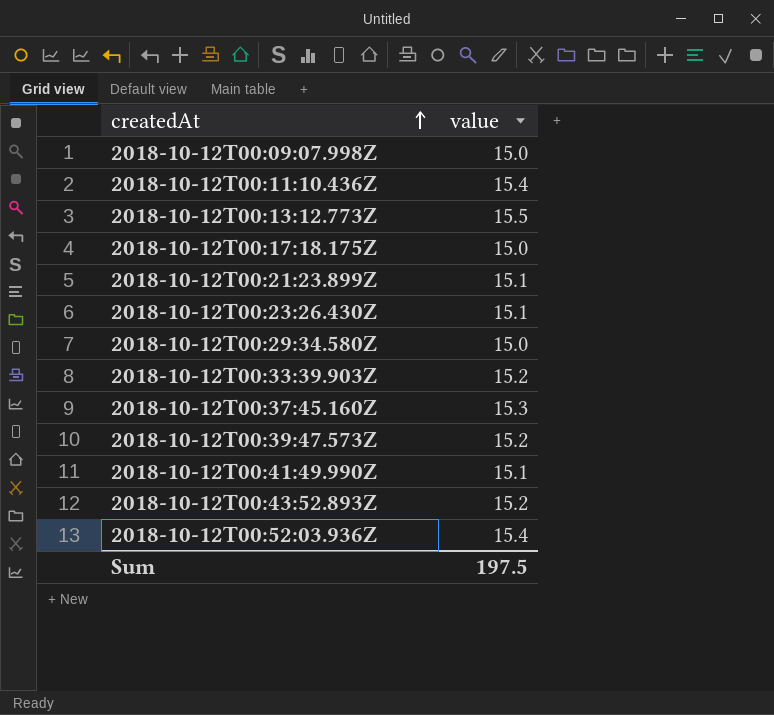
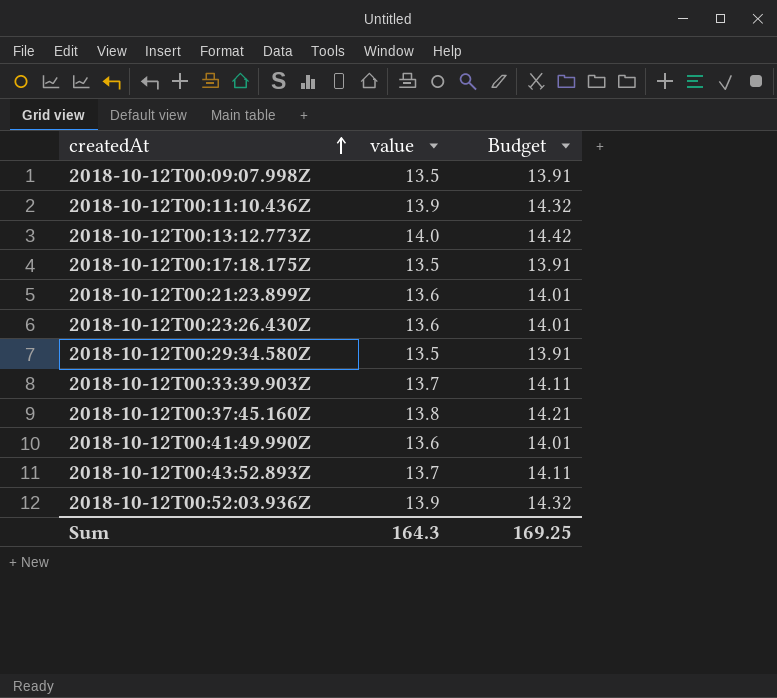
column Budget | formula: none -> [value] * 1.03
row 2018-10-12T00:39:47.573Z: 15.2 -> none
2018-10-12T00:09:07.998Z | value: 15.0 -> 13.5
2018-10-12T00:11:10.436Z | value: 15.4 -> 13.9
2018-10-12T00:13:12.773Z | value: 15.5 -> 14.0
2018-10-12T00:17:18.175Z | value: 15.0 -> 13.5
2018-10-12T00:21:23.899Z | value: 15.1 -> 13.6
2018-10-12T00:23:26.430Z | value: 15.1 -> 13.6
2018-10-12T00:29:34.580Z | value: 15.0 -> 13.5
2018-10-12T00:33:39.903Z | value: 15.2 -> 13.7
2018-10-12T00:37:45.160Z | value: 15.3 -> 13.8
2018-10-12T00:41:49.990Z | value: 15.1 -> 13.6
2018-10-12T00:43:52.893Z | value: 15.2 -> 13.7
2018-10-12T00:52:03.936Z | value: 15.4 -> 13.9
Sum | value: 197.5 -> 164.3

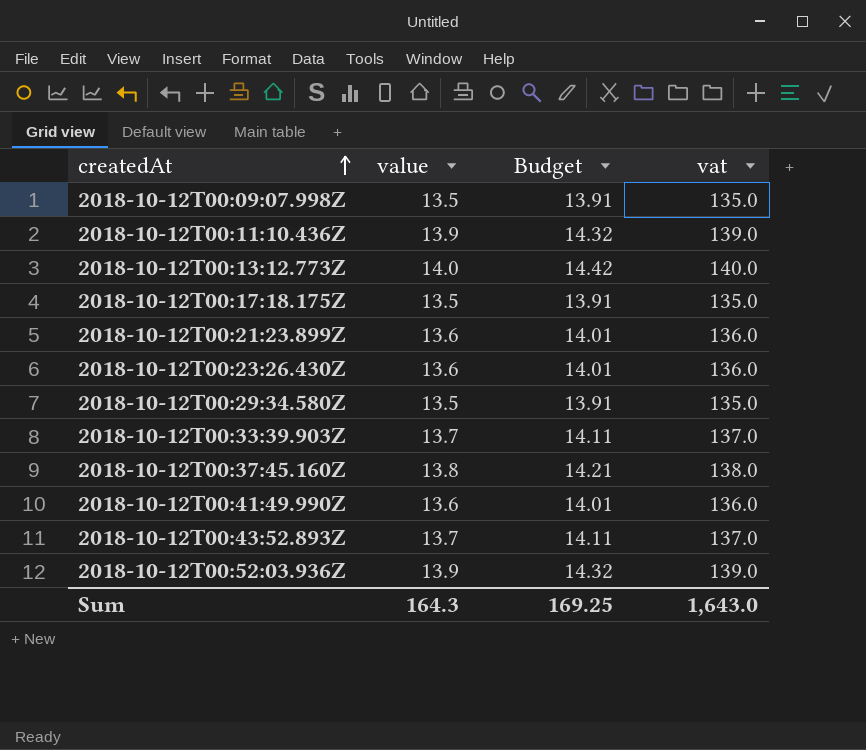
column vat | formula: none -> [value] * 10

